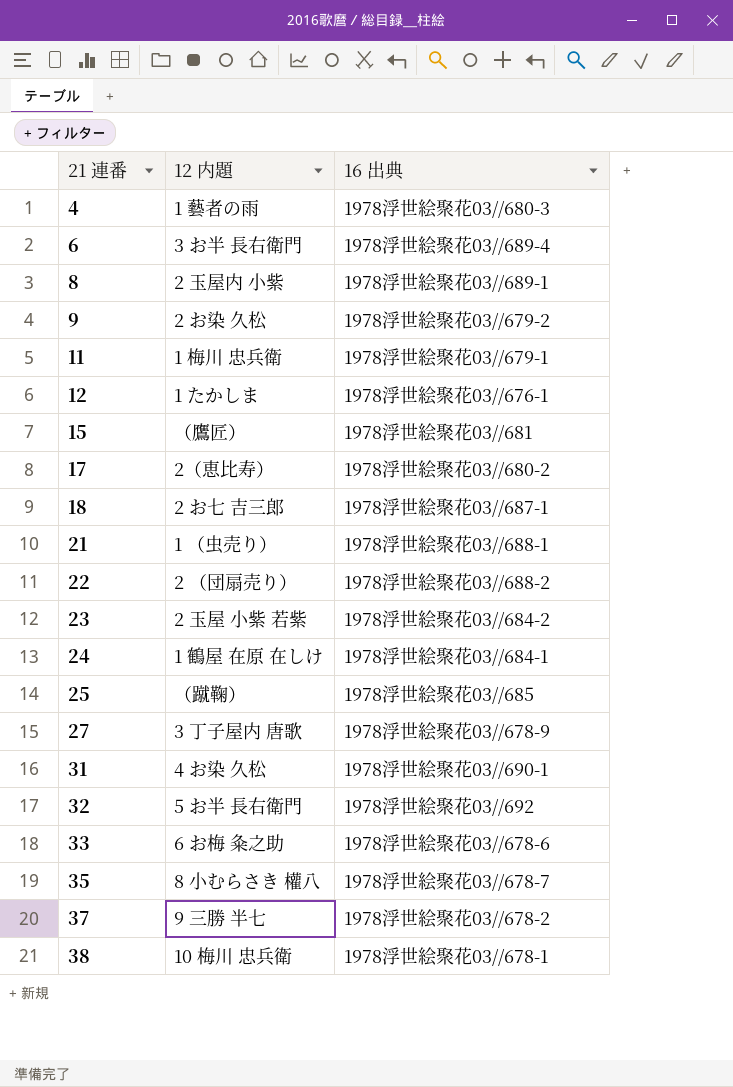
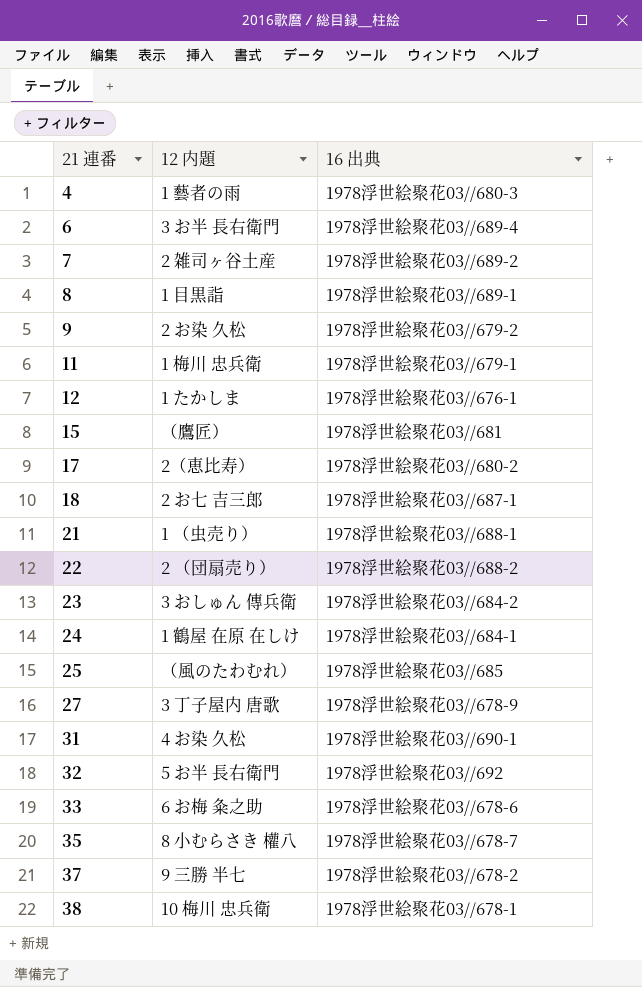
row 7: none -> 2 雑司ヶ谷土産 | 1978浮世絵聚花03//689-2
8 | 12 内題: 2 玉屋内 小紫 -> 1 目黒詣
23 | 12 内題: 2 玉屋 小紫 若紫 -> 3 おしゅん 傳兵衛
25 | 12 内題: （蹴鞠） -> （風のたわむれ）

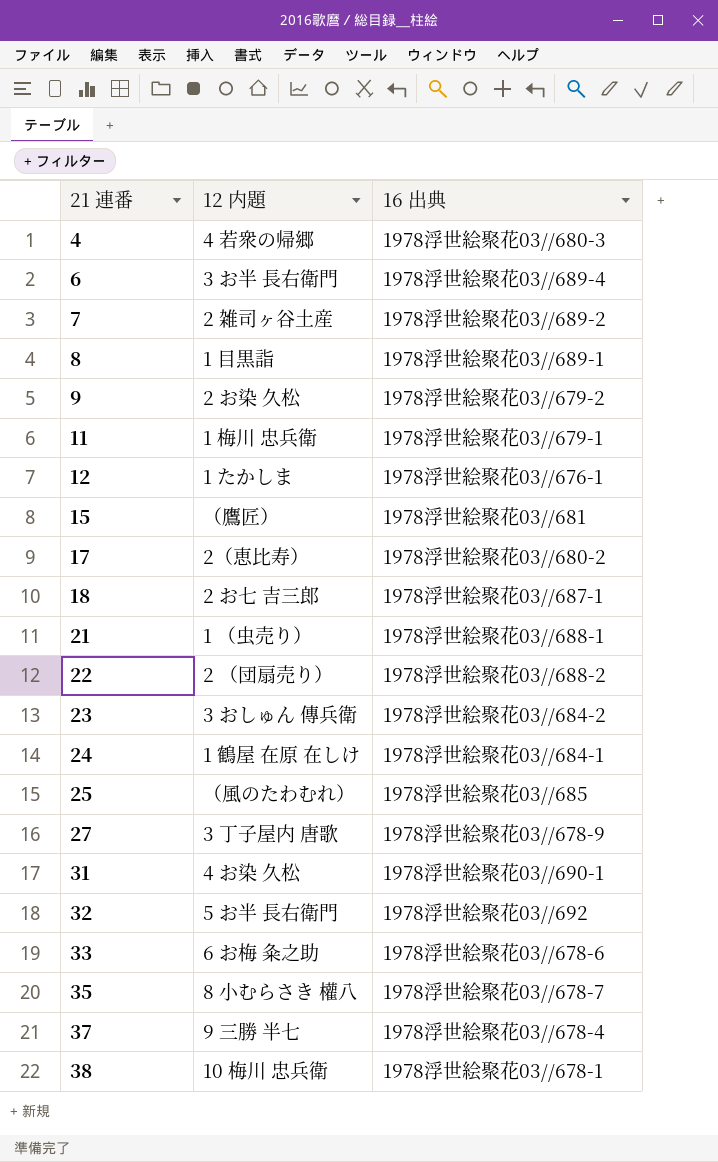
4 | 12 内題: 1 藝者の雨 -> 4 若衆の帰郷
37 | 16 出典: 1978浮世絵聚花03//678-2 -> 1978浮世絵聚花03//678-4

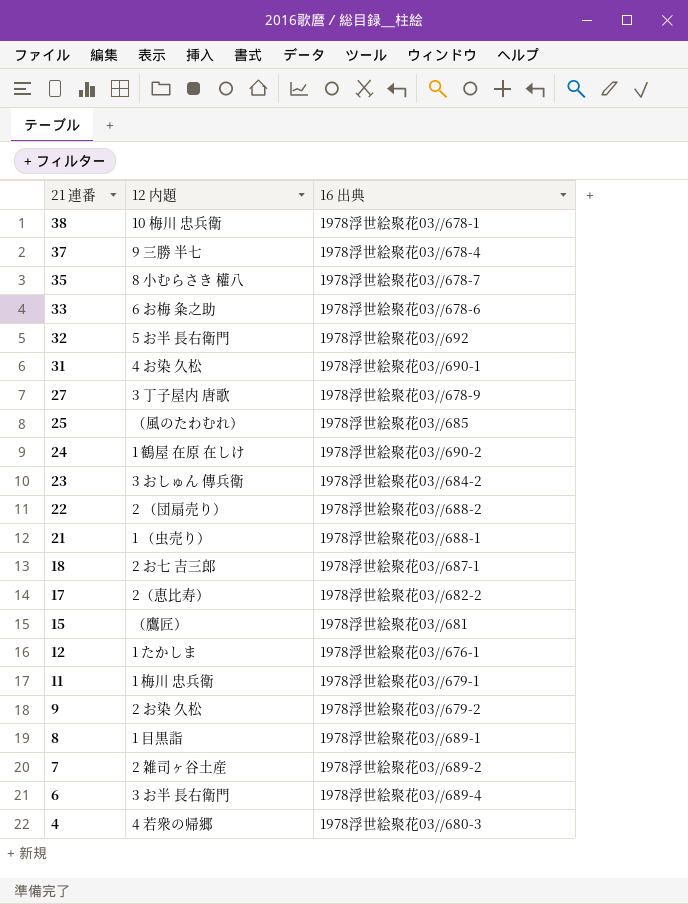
row order: 21 連番 ascending -> 21 連番 descending
24 | 16 出典: 1978浮世絵聚花03//684-1 -> 1978浮世絵聚花03//690-2
17 | 16 出典: 1978浮世絵聚花03//680-2 -> 1978浮世絵聚花03//682-2

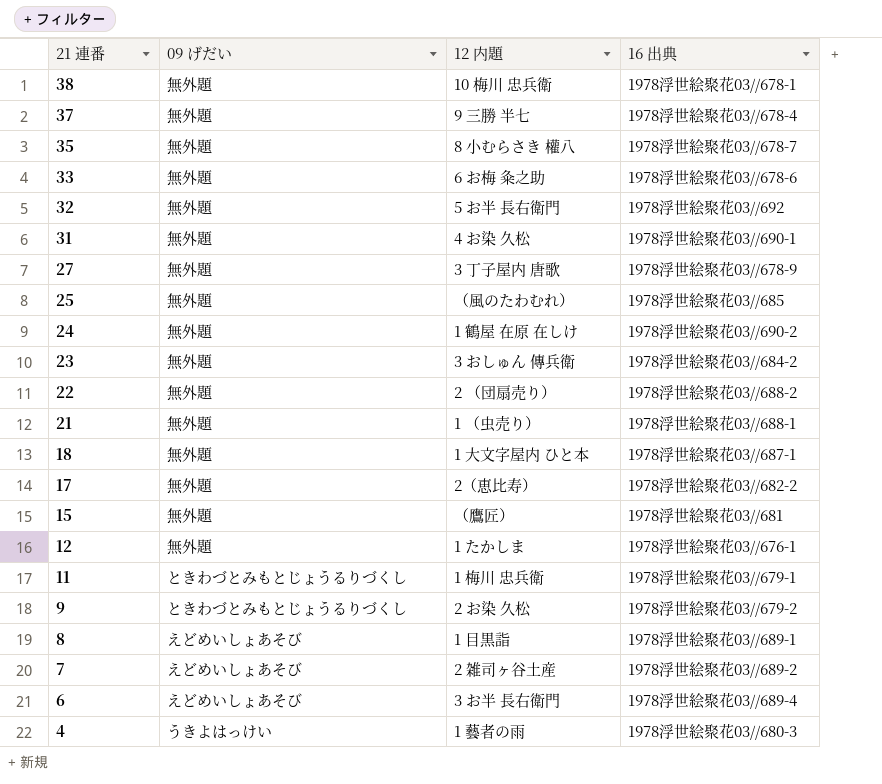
column 09 げだい | position: none -> 2
18 | 12 内題: 2 お七 吉三郎 -> 1 大文字屋内 ひと本
4 | 12 内題: 4 若衆の帰郷 -> 1 藝者の雨

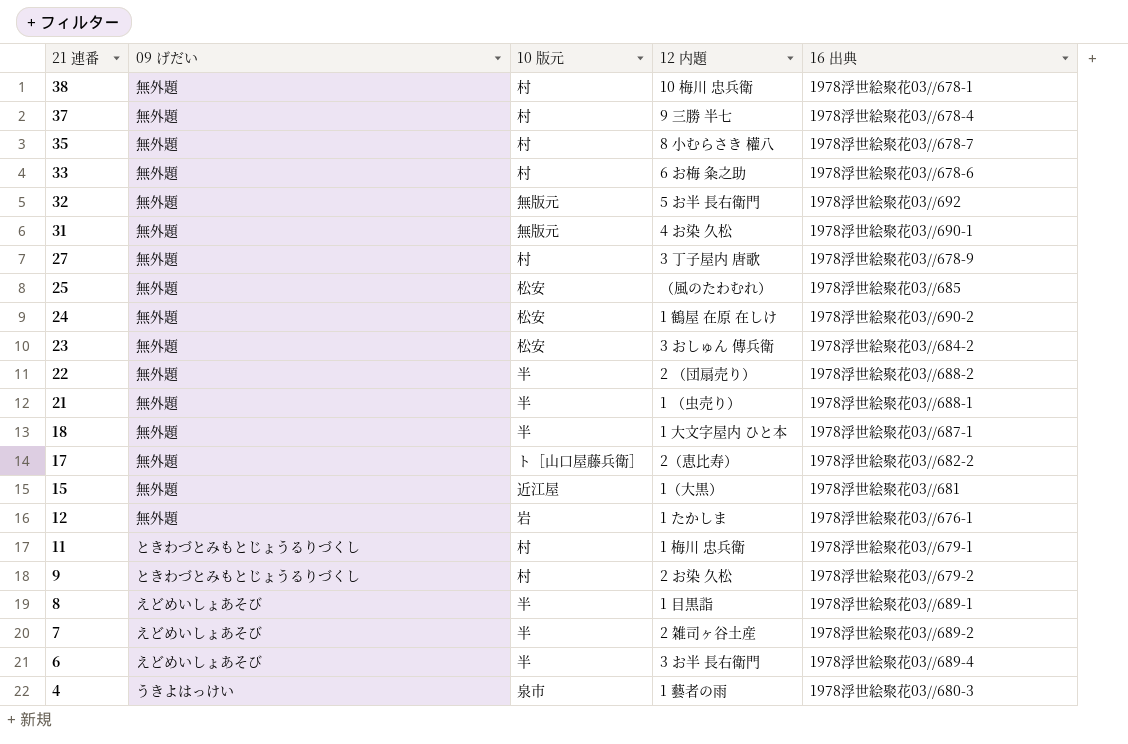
column 10 版元 | position: none -> 3
15 | 12 内題: （鷹匠） -> 1（大黒）

